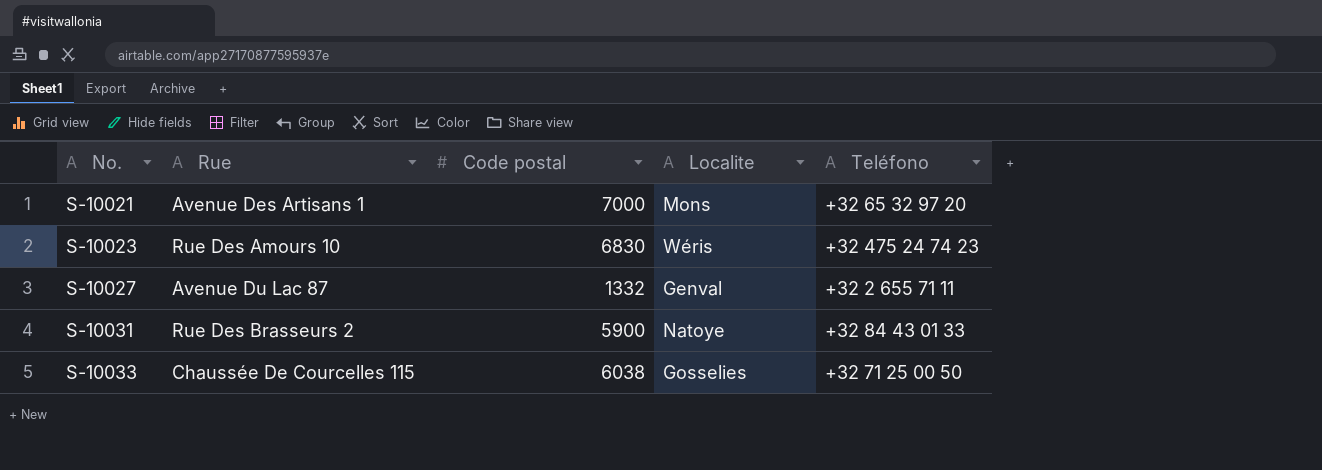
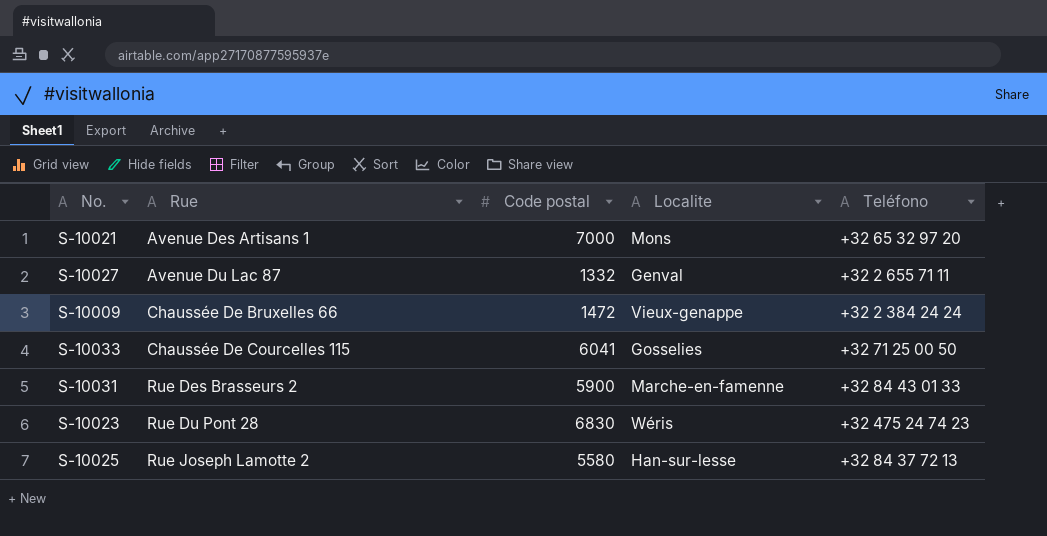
row order: No. ascending -> Rue ascending
row S-10009: none -> Chaussée De Bruxelles 66 | 1472 | Vieux-genappe | +32 2 384 24 24
S-10033 | Code postal: 6038 -> 6041
S-10031 | Localite: Natoye -> Marche-en-famenne
S-10023 | Rue: Rue Des Amours 10 -> Rue Du Pont 28
row S-10025: none -> Rue Joseph Lamotte 2 | 5580 | Han-sur-lesse | +32 84 37 72 13

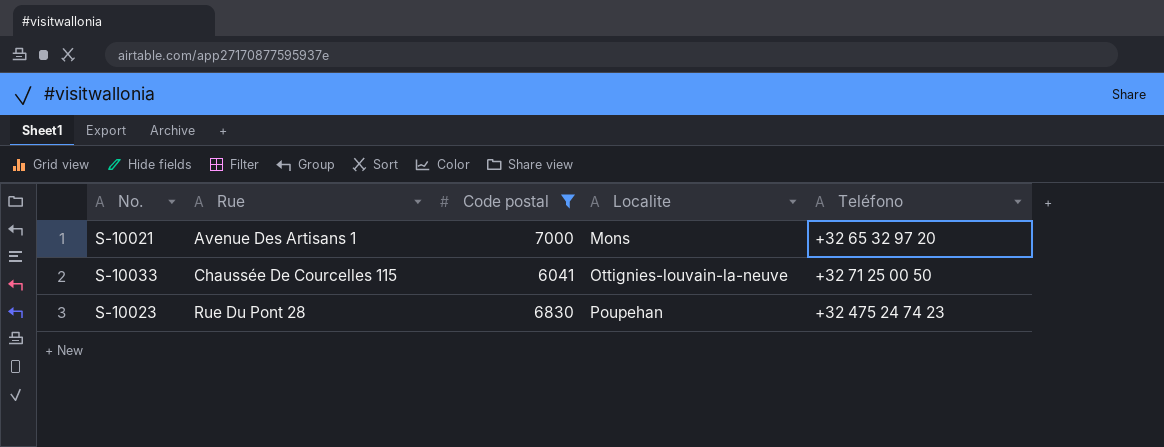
filter: none -> Code postal >= 6041
S-10033 | Localite: Gosselies -> Ottignies-louvain-la-neuve
S-10023 | Localite: Wéris -> Poupehan

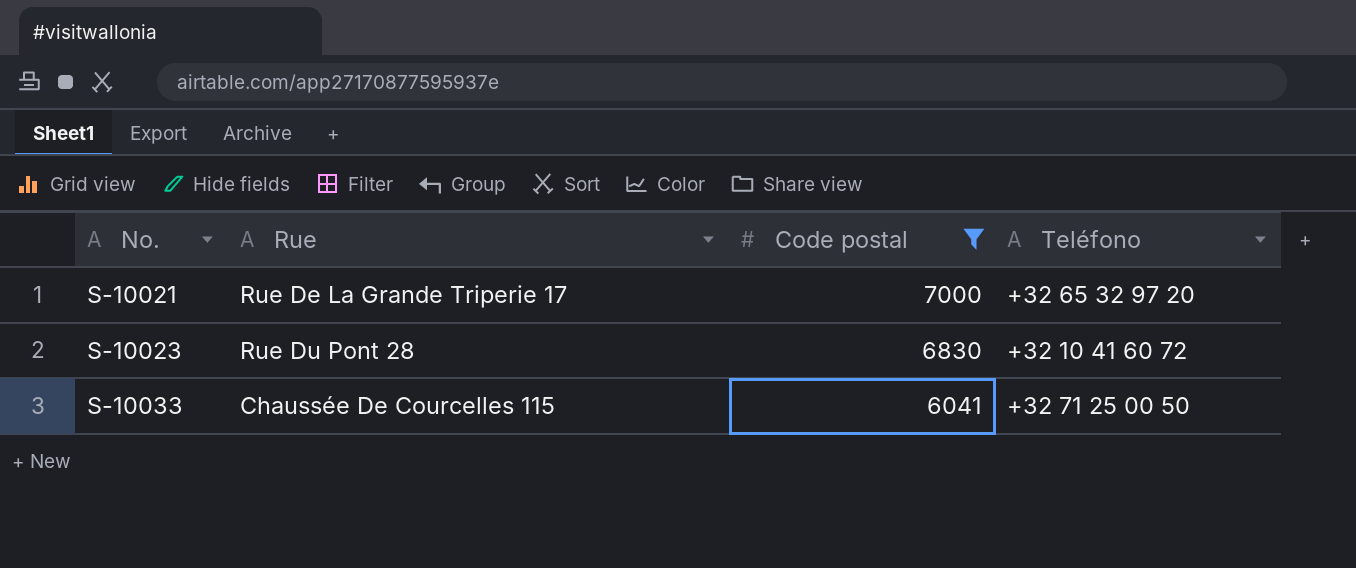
row order: Rue ascending -> No. ascending
column Localite | position: 4 -> none
S-10021 | Rue: Avenue Des Artisans 1 -> Rue De La Grande Triperie 17
S-10023 | Teléfono: +32 475 24 74 23 -> +32 10 41 60 72

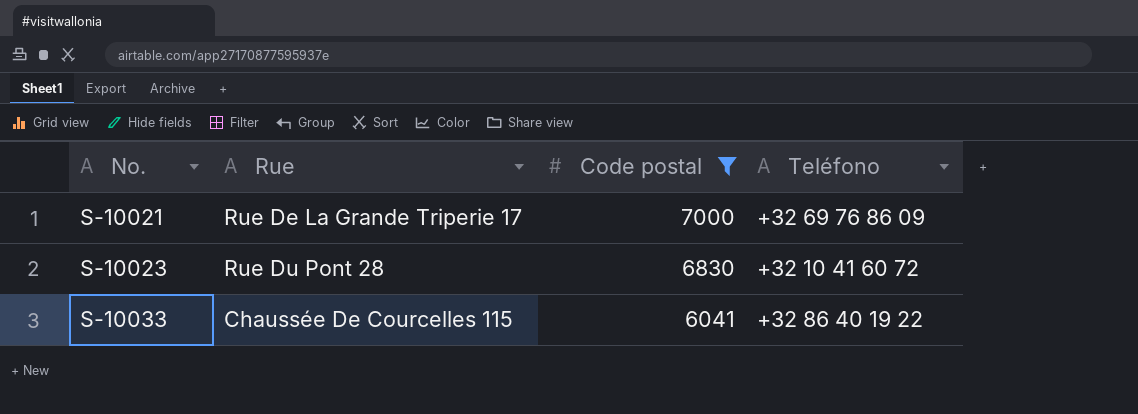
S-10021 | Teléfono: +32 65 32 97 20 -> +32 69 76 86 09
S-10033 | Teléfono: +32 71 25 00 50 -> +32 86 40 19 22

